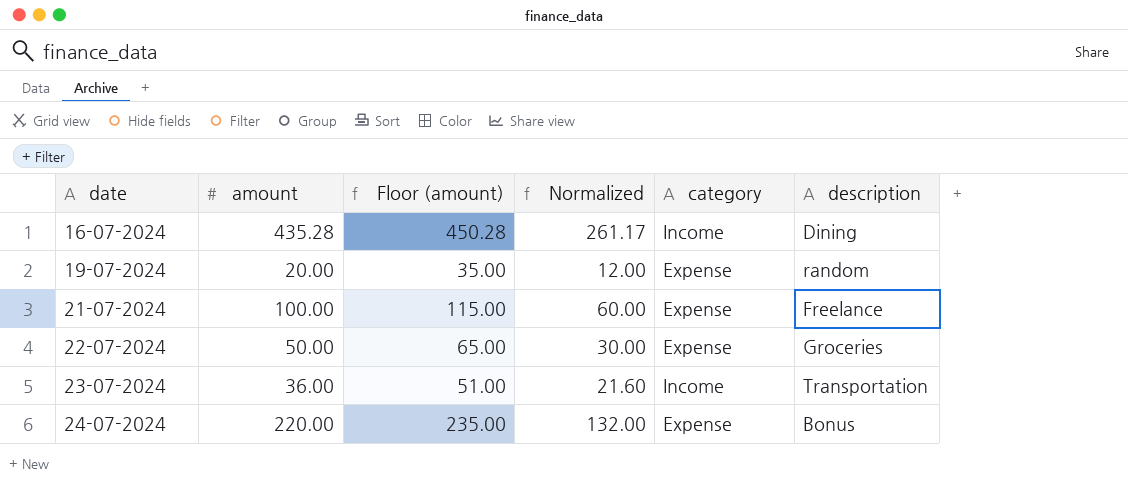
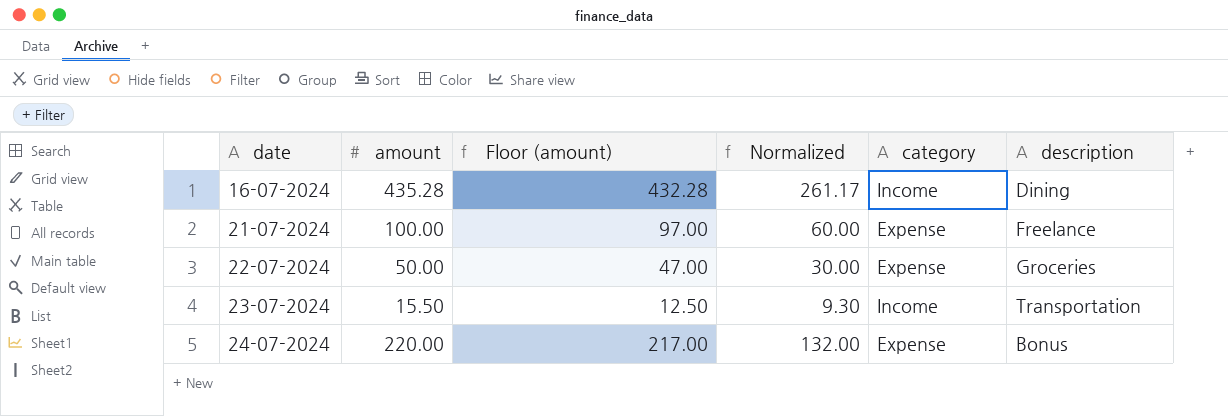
column Floor (amount) | formula: [amount] + 15 -> [amount] - 3
row 19-07-2024: 20.00 | 35.00 | 12.00 | Expense | random -> none
23-07-2024 | amount: 36.00 -> 15.50
23-07-2024 | Normalized: 21.60 -> 9.30

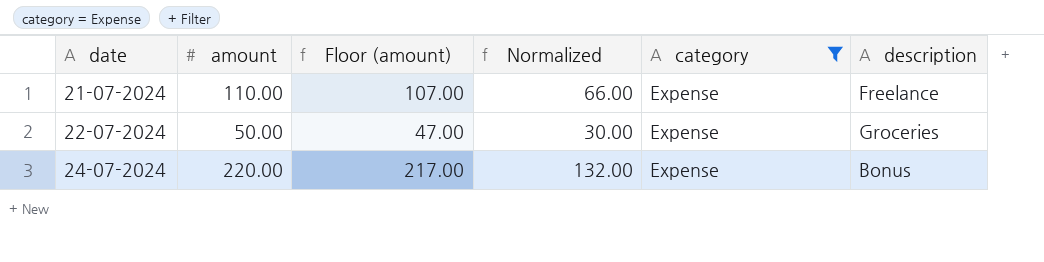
filter: none -> category = Expense
21-07-2024 | amount: 100.00 -> 110.00
21-07-2024 | Floor (amount): 97.00 -> 107.00
21-07-2024 | Normalized: 60.00 -> 66.00

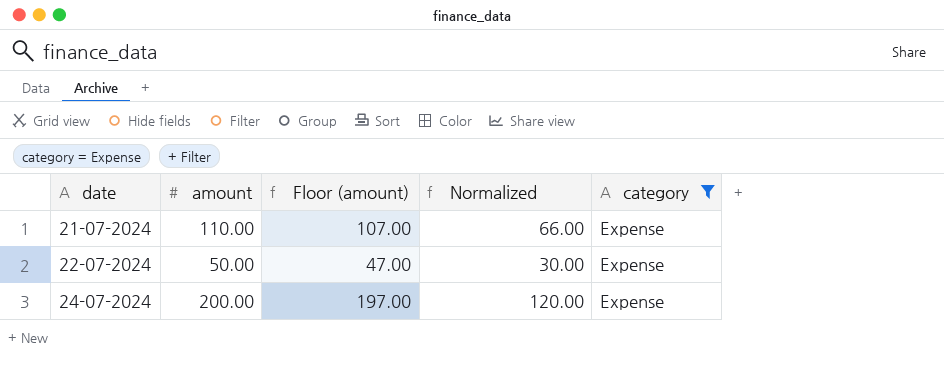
column description | position: 6 -> none
24-07-2024 | amount: 220.00 -> 200.00
24-07-2024 | Floor (amount): 217.00 -> 197.00
24-07-2024 | Normalized: 132.00 -> 120.00

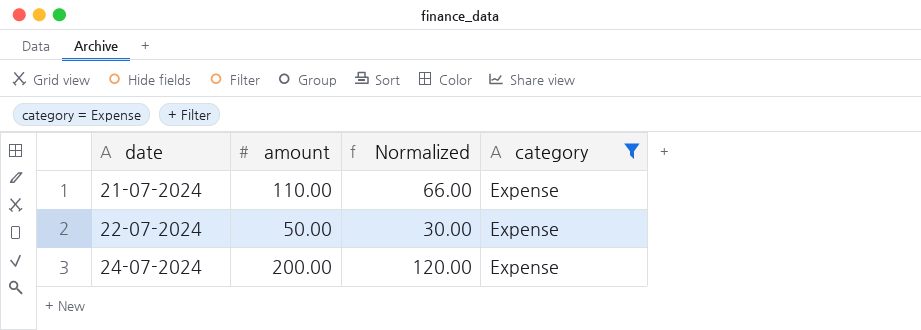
column Floor (amount) | formula: [amount] - 3 -> none

